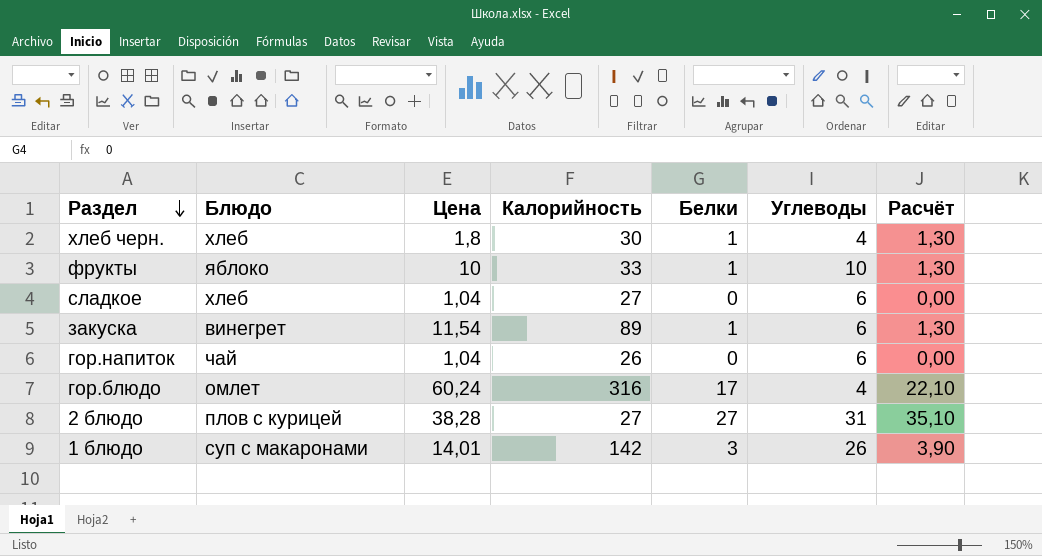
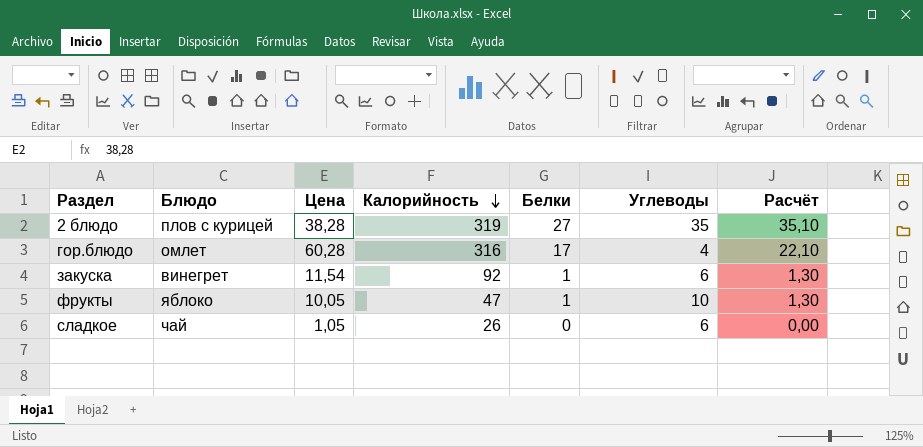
row order: Раздел descending -> Калорийность descending
row хлеб черн.: хлеб | 1,8 | 30 | 1 | 4 | 1,30 -> none
row гор.напиток: чай | 1,04 | 26 | 0 | 6 | 0,00 -> none
row 1 блюдо: суп с макаронами | 14,01 | 142 | 3 | 26 | 3,90 -> none
2 блюдо | Калорийность: 27 -> 319
2 блюдо | Углеводы: 31 -> 35
гор.блюдо | Цена: 60,24 -> 60,28
закуска | Калорийность: 89 -> 92
фрукты | Цена: 10 -> 10,05
фрукты | Калорийность: 33 -> 47
сладкое | Блюдо: хлеб -> чай
сладкое | Цена: 1,04 -> 1,05
сладкое | Калорийность: 27 -> 26

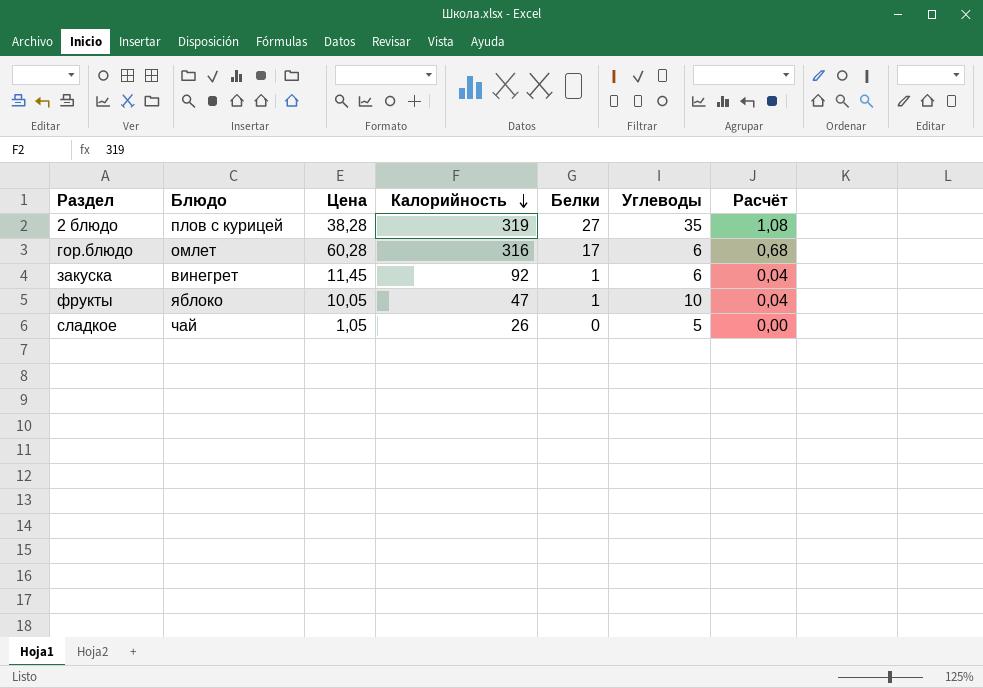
column Расчёт | formula: [Белки] * 1,3 -> [Белки] * 0,04
гор.блюдо | Углеводы: 4 -> 6
закуска | Цена: 11,54 -> 11,45
сладкое | Углеводы: 6 -> 5

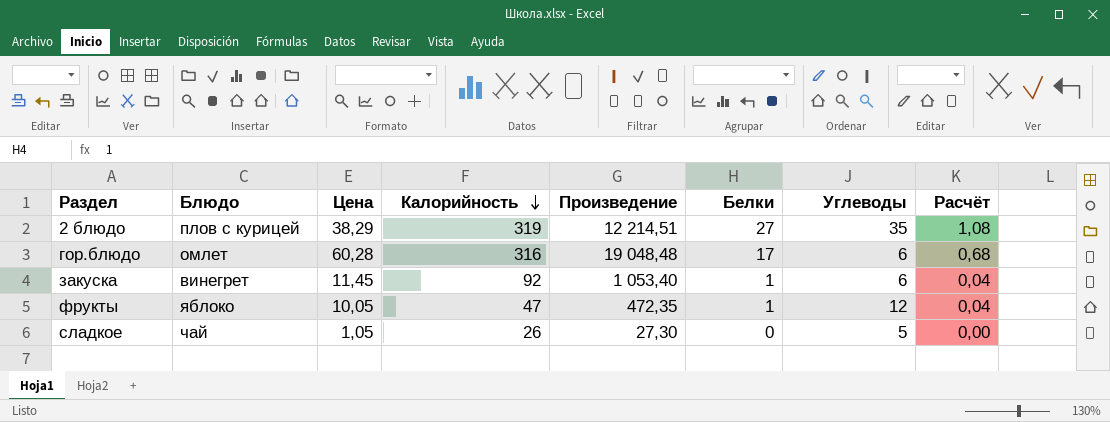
column Произведение | formula: none -> [Цена] * [Калорийность]
2 блюдо | Цена: 38,28 -> 38,29
фрукты | Углеводы: 10 -> 12

